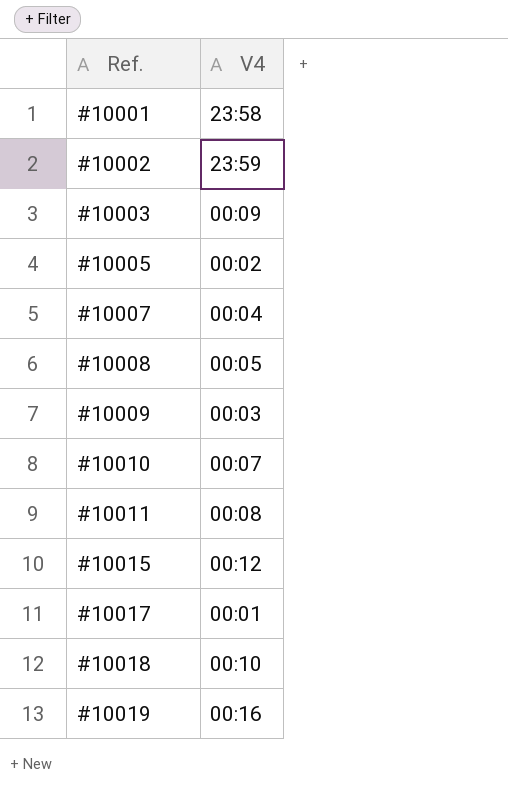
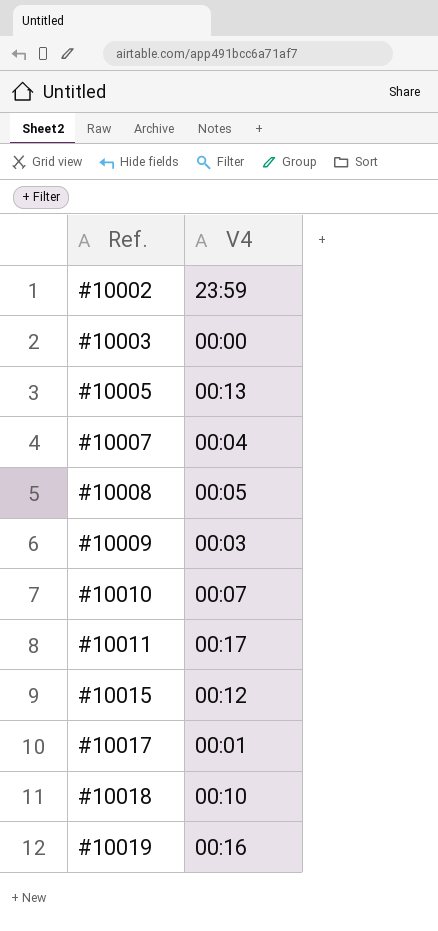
row #10001: 23:58 -> none
#10003 | V4: 00:09 -> 00:00
#10005 | V4: 00:02 -> 00:13
#10011 | V4: 00:08 -> 00:17

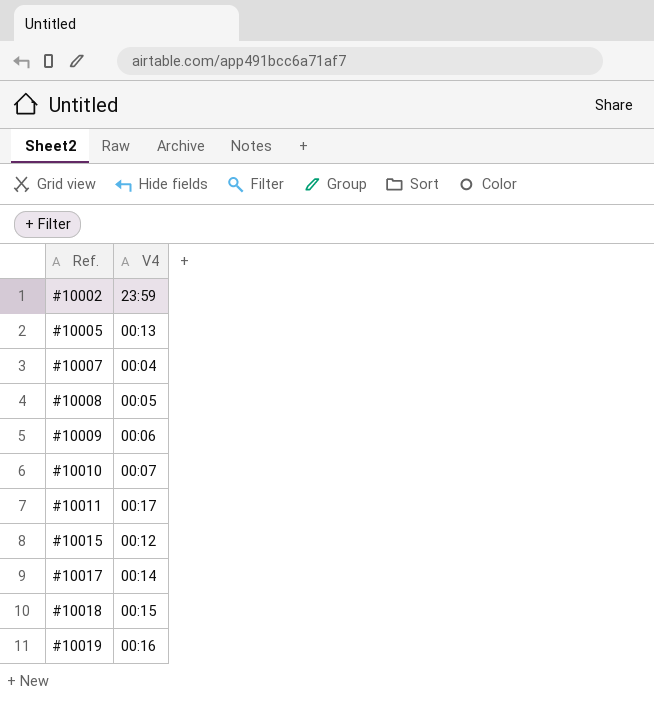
row #10003: 00:00 -> none
#10009 | V4: 00:03 -> 00:06
#10017 | V4: 00:01 -> 00:14
#10018 | V4: 00:10 -> 00:15

